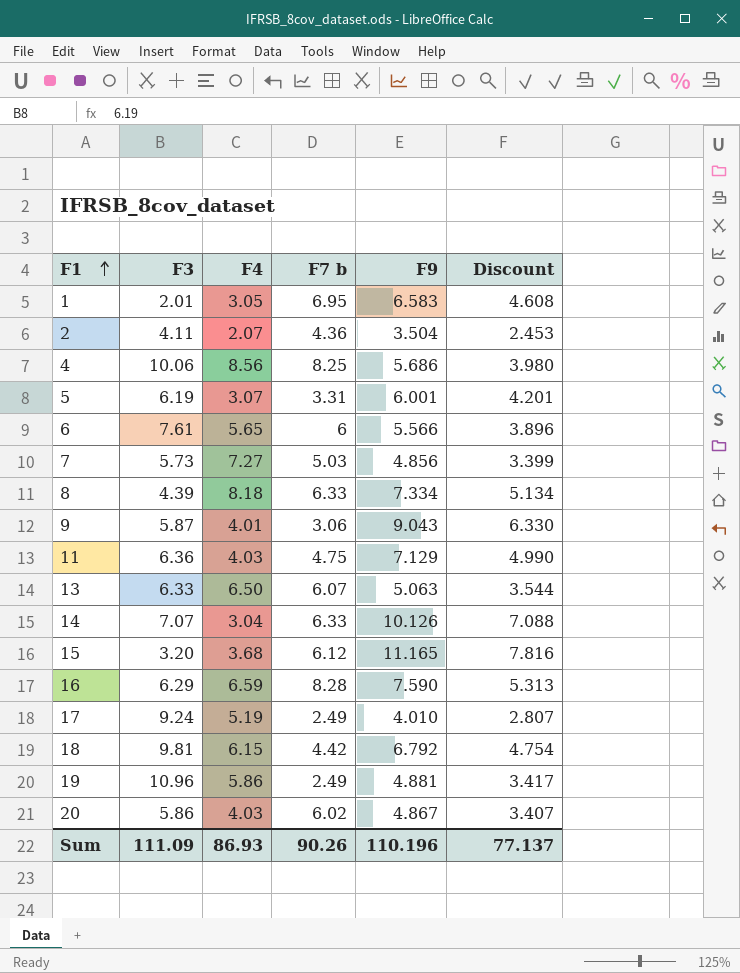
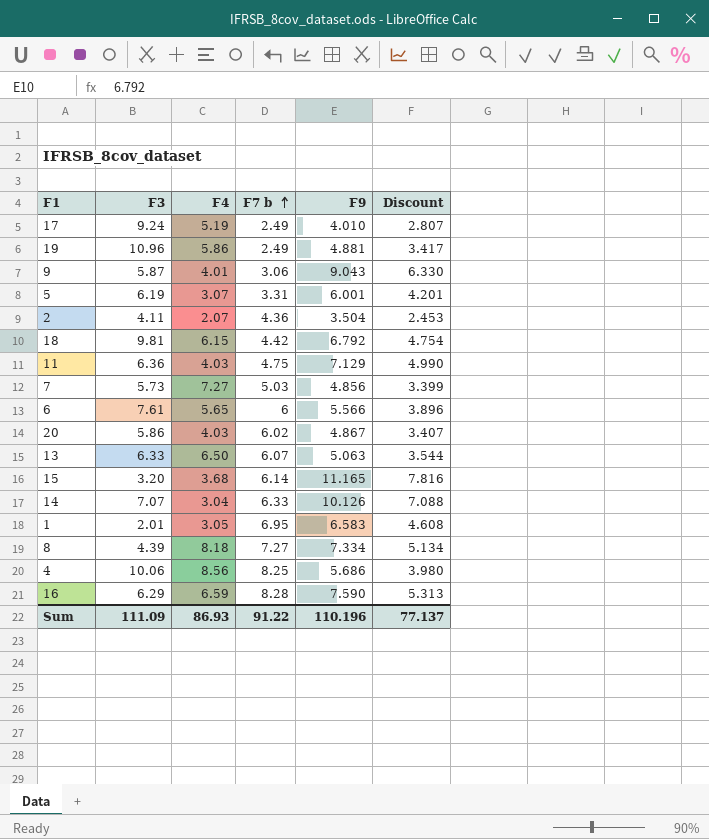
row order: F1 ascending -> F7 b ascending
15 | F7 b: 6.12 -> 6.14
8 | F7 b: 6.33 -> 7.27
Sum | F7 b: 90.26 -> 91.22

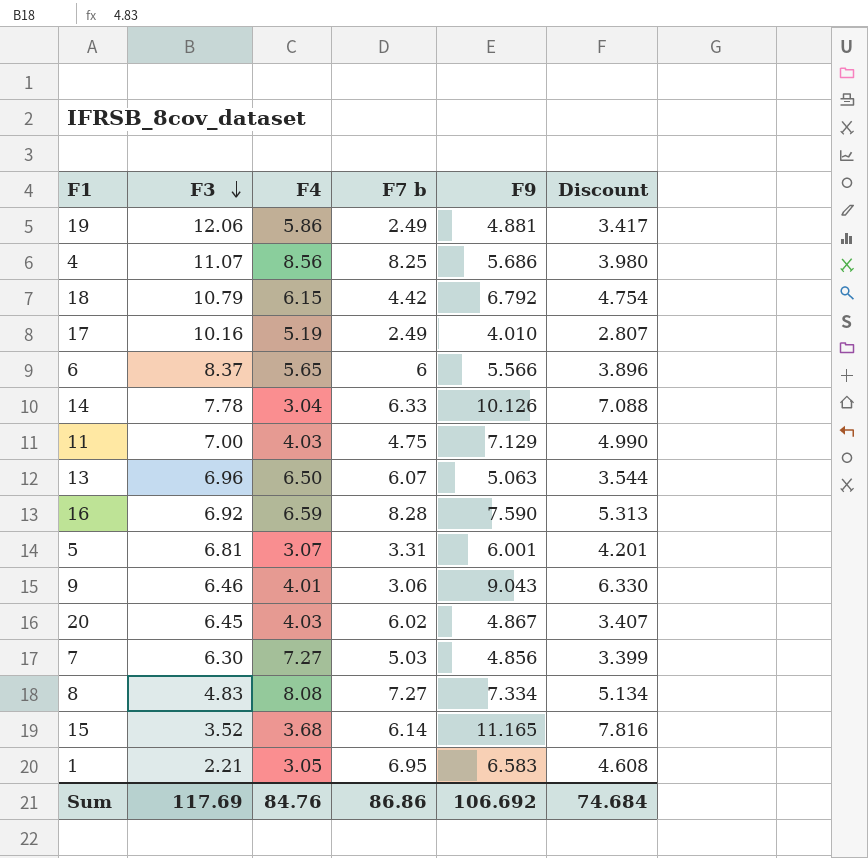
row order: F7 b ascending -> F3 descending
row 2: 4.11 | 2.07 | 4.36 | 3.504 | 2.453 -> none
19 | F3: 10.96 -> 12.06
4 | F3: 10.06 -> 11.07
18 | F3: 9.81 -> 10.79
17 | F3: 9.24 -> 10.16
6 | F3: 7.61 -> 8.37
14 | F3: 7.07 -> 7.78
11 | F3: 6.36 -> 7.00
13 | F3: 6.33 -> 6.96
16 | F3: 6.29 -> 6.92
5 | F3: 6.19 -> 6.81
9 | F3: 5.87 -> 6.46
20 | F3: 5.86 -> 6.45
7 | F3: 5.73 -> 6.30
8 | F3: 4.39 -> 4.83
8 | F4: 8.18 -> 8.08
15 | F3: 3.20 -> 3.52
1 | F3: 2.01 -> 2.21
Sum | F3: 111.09 -> 117.69
Sum | F4: 86.93 -> 84.76
Sum | F7 b: 91.22 -> 86.86
Sum | F9: 110.196 -> 106.692
Sum | Discount: 77.137 -> 74.684

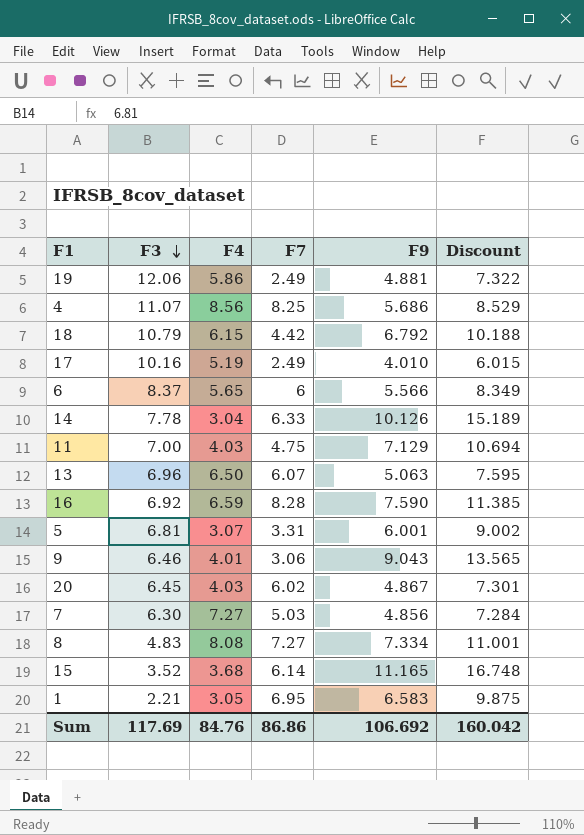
column name: F7 b -> F7
column Discount | formula: [F9] * 0.7 -> [F9] * 1.5
Sum | Discount: 74.684 -> 160.042

